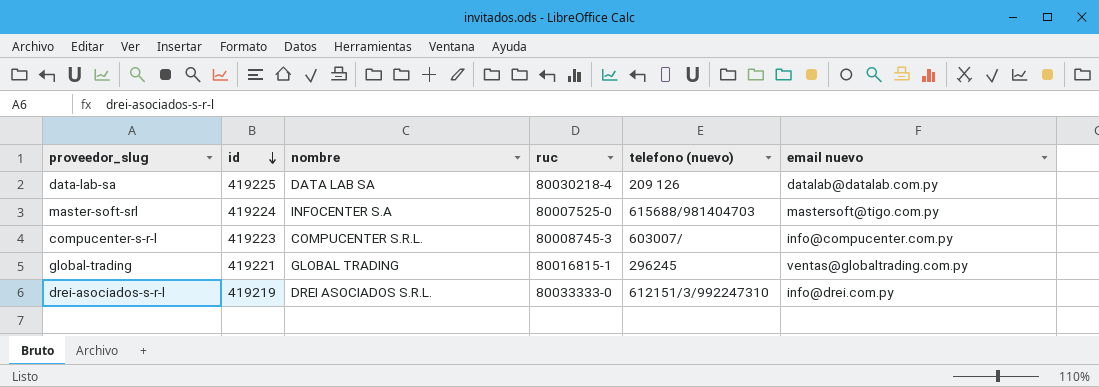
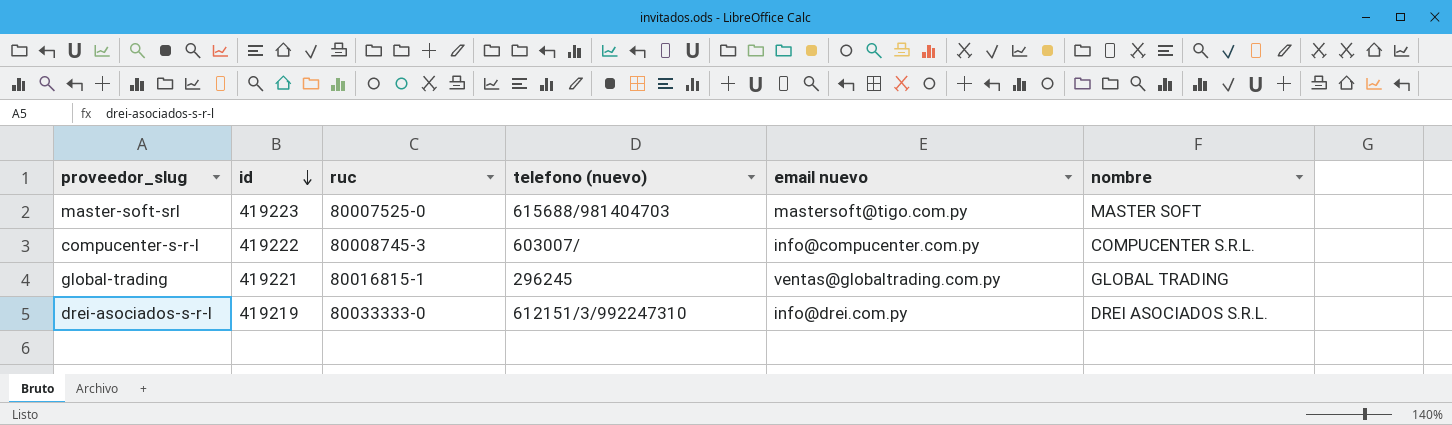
column nombre | position: 3 -> 6
row data-lab-sa: 419225 | DATA LAB SA | 80030218-4 | 209 126 | datalab@datalab.com.py -> none
master-soft-srl | id: 419224 -> 419223
master-soft-srl | nombre: INFOCENTER S.A -> MASTER SOFT
compucenter-s-r-l | id: 419223 -> 419222

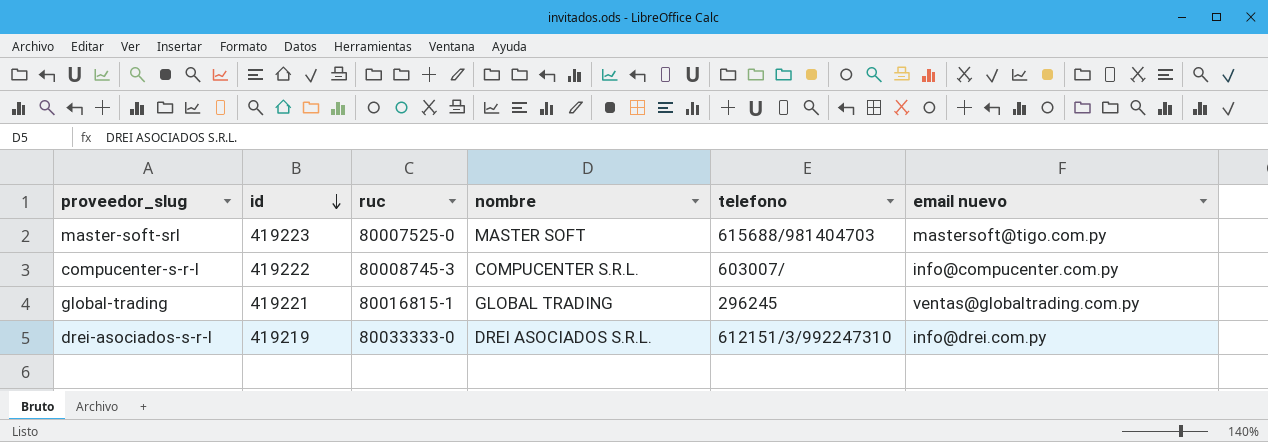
column nombre | position: 6 -> 4
column name: telefono (nuevo) -> telefono

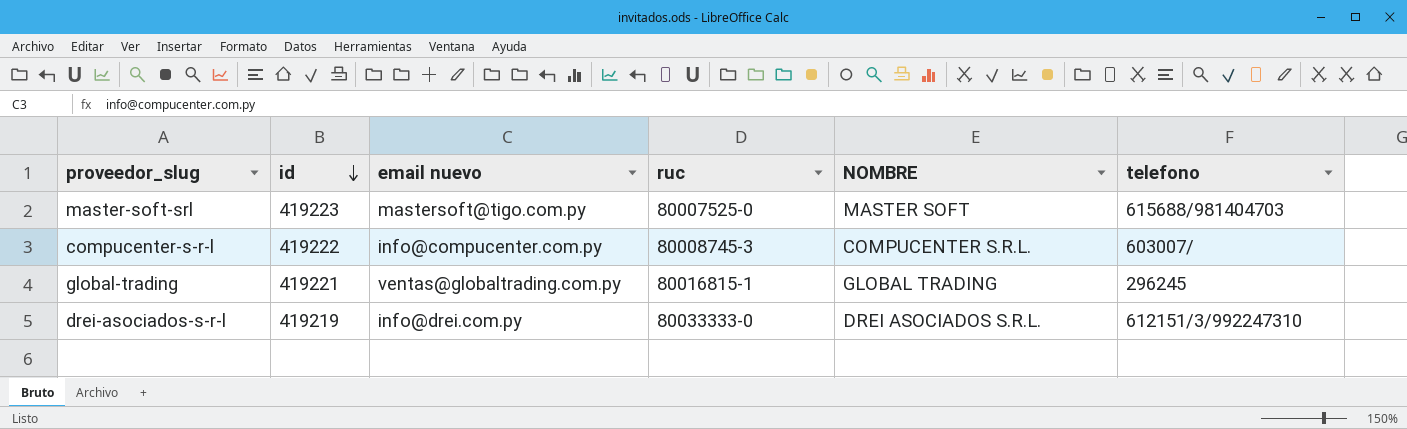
column email nuevo | position: 6 -> 3
column name: nombre -> NOMBRE

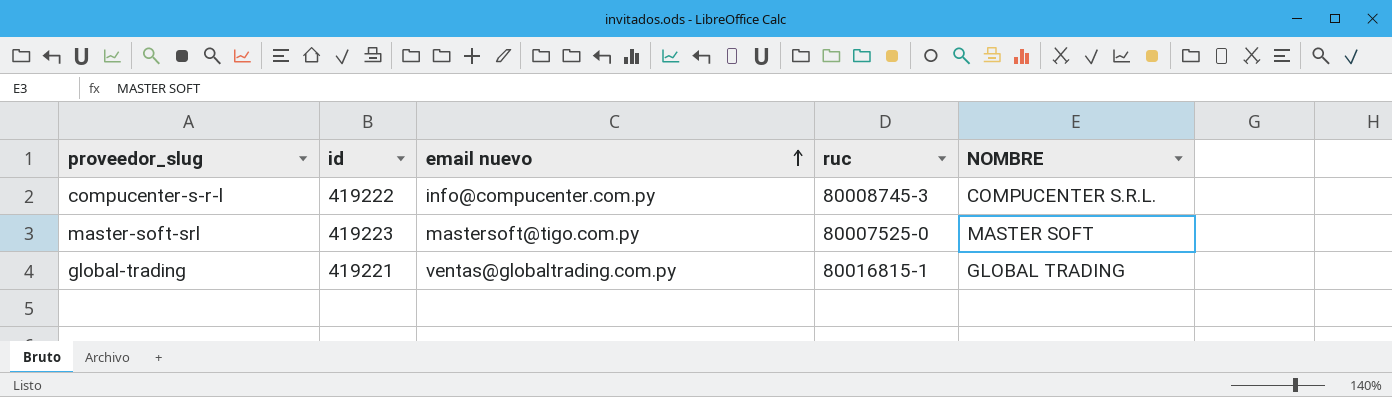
row order: id descending -> email nuevo ascending
column telefono | position: 6 -> none
row drei-asociados-s-r-l: 419219 | info@drei.com.py | 80033333-0 | DREI ASOCIADOS S.R.L. | 612151/3/992247310 -> none

